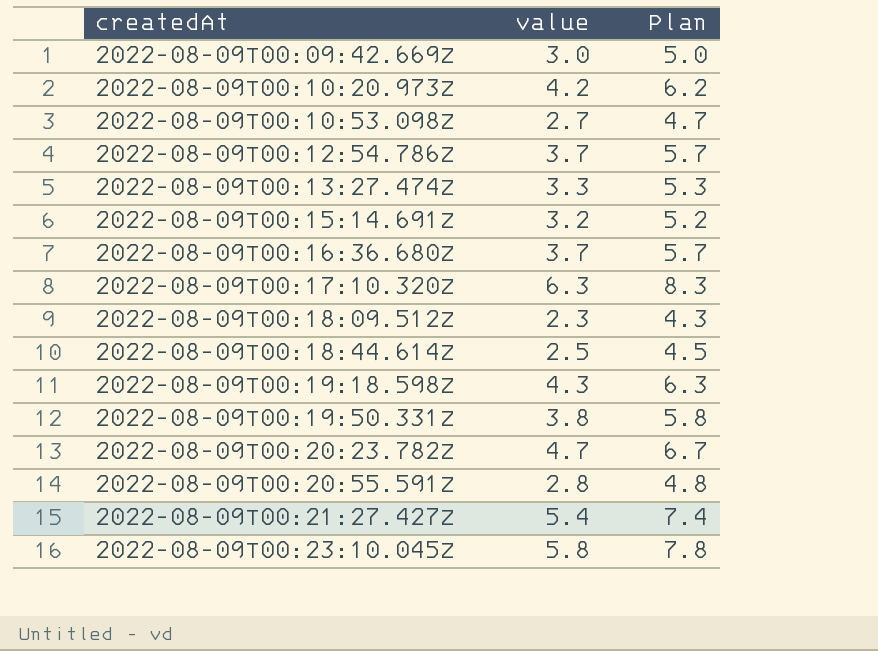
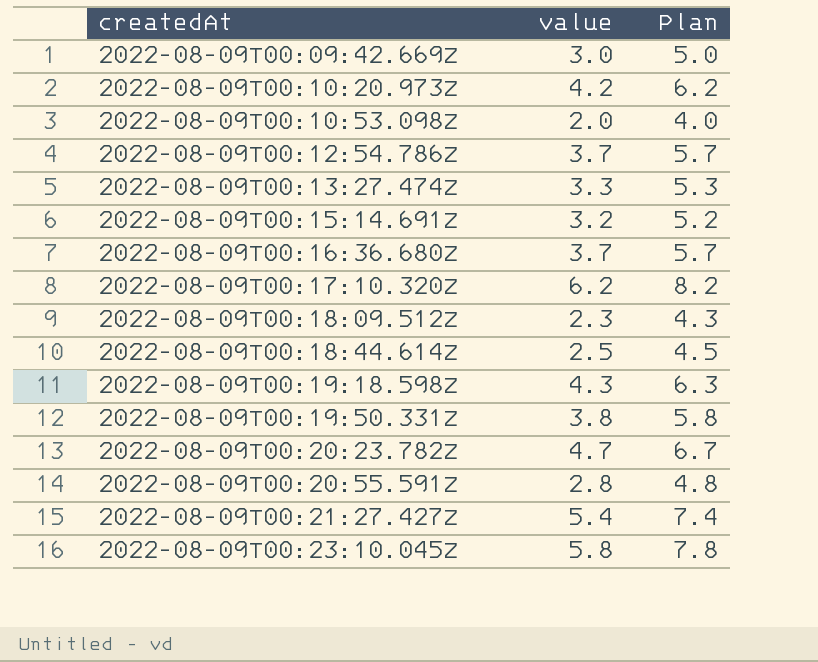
2022-08-09T00:10:53.098Z | value: 2.7 -> 2.0
2022-08-09T00:10:53.098Z | Plan: 4.7 -> 4.0
2022-08-09T00:17:10.320Z | value: 6.3 -> 6.2
2022-08-09T00:17:10.320Z | Plan: 8.3 -> 8.2

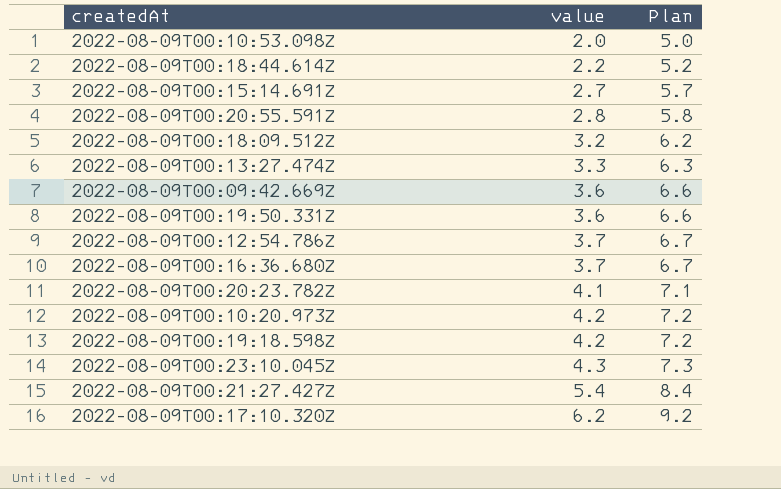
row order: createdAt ascending -> value ascending
column Plan | formula: [value] + 2 -> [value] + 3
2022-08-09T00:18:44.614Z | value: 2.5 -> 2.2
2022-08-09T00:15:14.691Z | value: 3.2 -> 2.7
2022-08-09T00:18:09.512Z | value: 2.3 -> 3.2
2022-08-09T00:09:42.669Z | value: 3.0 -> 3.6
2022-08-09T00:19:50.331Z | value: 3.8 -> 3.6
2022-08-09T00:20:23.782Z | value: 4.7 -> 4.1
2022-08-09T00:19:18.598Z | value: 4.3 -> 4.2
2022-08-09T00:23:10.045Z | value: 5.8 -> 4.3

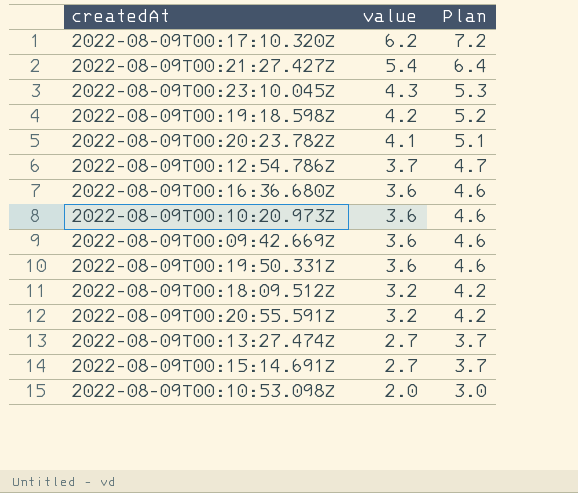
row order: value ascending -> value descending
column Plan | formula: [value] + 3 -> [value] + 1
row 2022-08-09T00:18:44.614Z: 2.2 | 5.2 -> none
2022-08-09T00:16:36.680Z | value: 3.7 -> 3.6
2022-08-09T00:10:20.973Z | value: 4.2 -> 3.6
2022-08-09T00:20:55.591Z | value: 2.8 -> 3.2
2022-08-09T00:13:27.474Z | value: 3.3 -> 2.7

